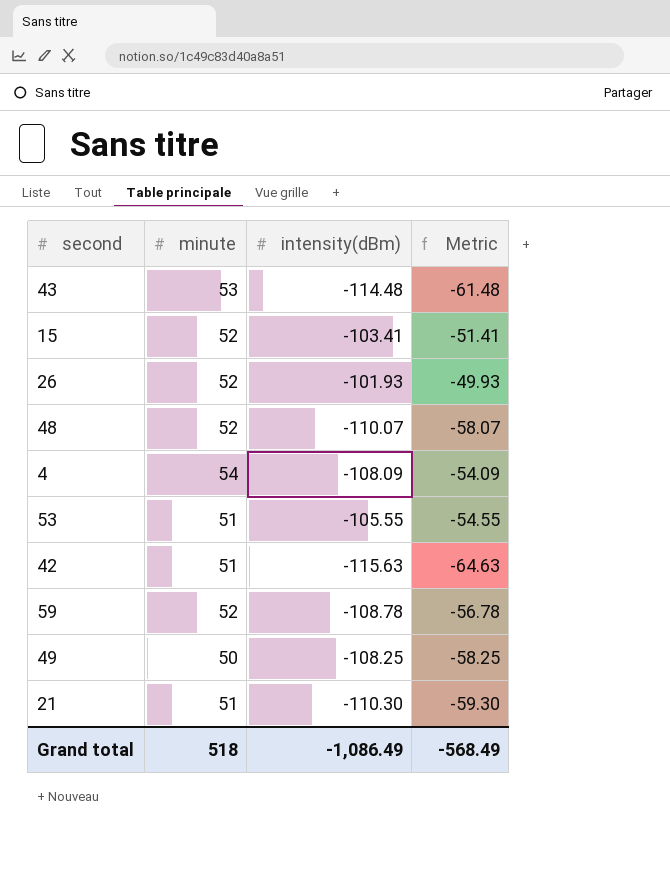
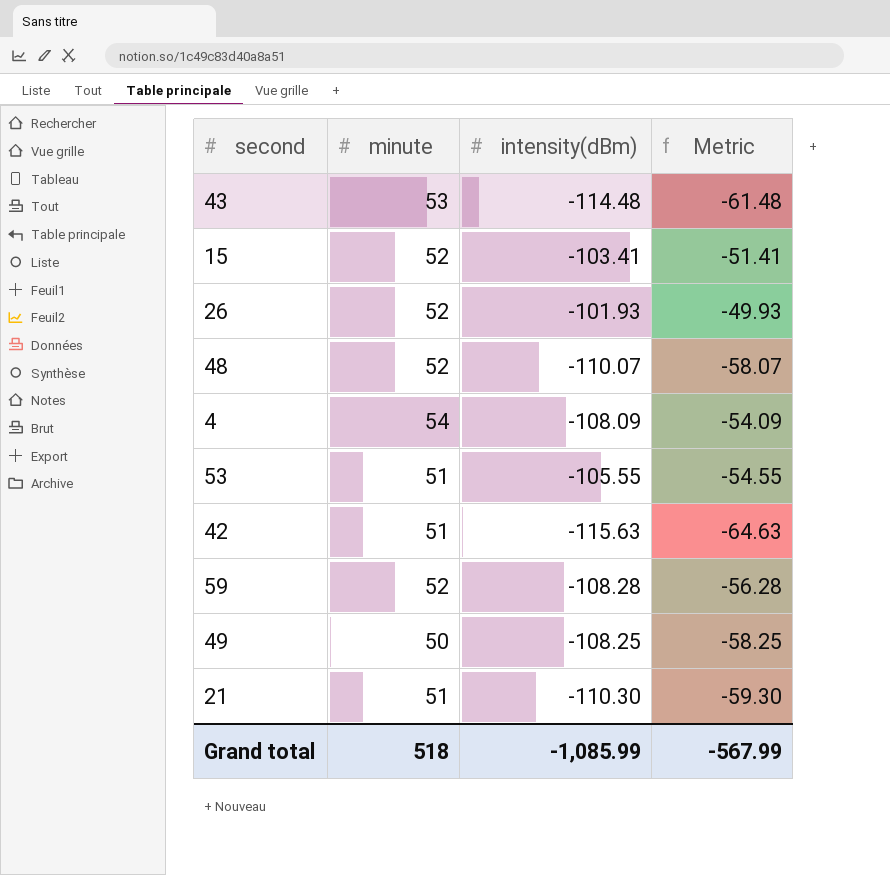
59 | intensity(dBm): -108.78 -> -108.28
59 | Metric: -56.78 -> -56.28
Grand total | intensity(dBm): -1,086.49 -> -1,085.99
Grand total | Metric: -568.49 -> -567.99

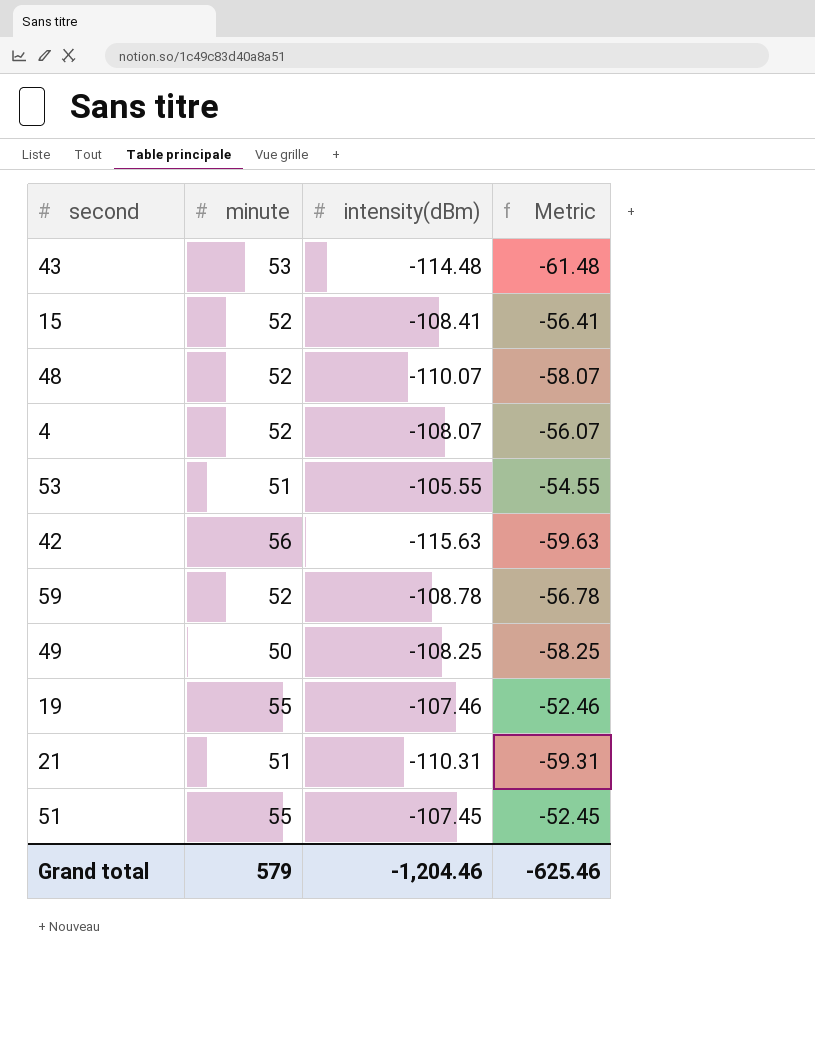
row 26: 52 | -101.93 | -49.93 -> none
15 | intensity(dBm): -103.41 -> -108.41
15 | Metric: -51.41 -> -56.41
4 | minute: 54 -> 52
4 | intensity(dBm): -108.09 -> -108.07
4 | Metric: -54.09 -> -56.07
42 | minute: 51 -> 56
42 | Metric: -64.63 -> -59.63
59 | intensity(dBm): -108.28 -> -108.78
59 | Metric: -56.28 -> -56.78
row 19: none -> 55 | -107.46 | -52.46
21 | intensity(dBm): -110.30 -> -110.31
21 | Metric: -59.30 -> -59.31
row 51: none -> 55 | -107.45 | -52.45
Grand total | minute: 518 -> 579
Grand total | intensity(dBm): -1,085.99 -> -1,204.46
Grand total | Metric: -567.99 -> -625.46

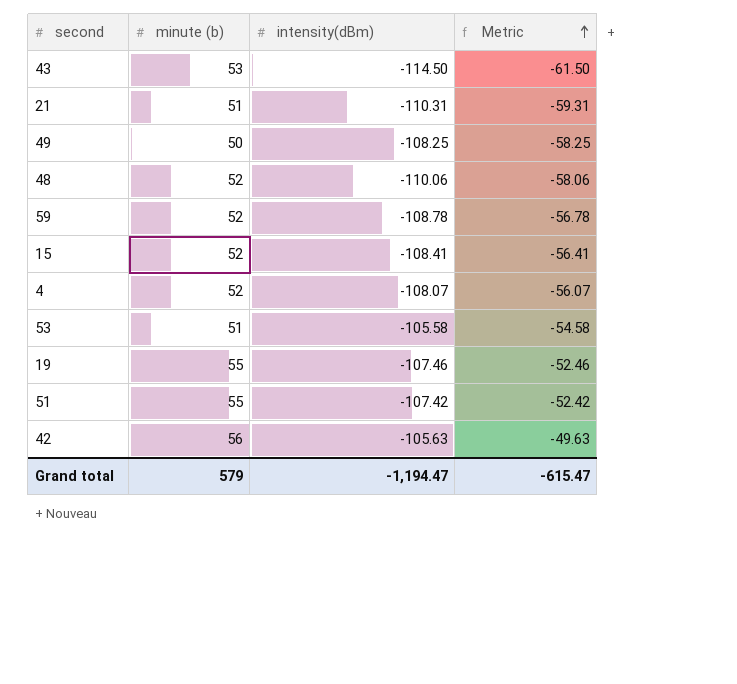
row order: none -> Metric ascending
column name: minute -> minute (b)
43 | intensity(dBm): -114.48 -> -114.50
43 | Metric: -61.48 -> -61.50
48 | intensity(dBm): -110.07 -> -110.06
48 | Metric: -58.07 -> -58.06
53 | intensity(dBm): -105.55 -> -105.58
53 | Metric: -54.55 -> -54.58
51 | intensity(dBm): -107.45 -> -107.42
51 | Metric: -52.45 -> -52.42
42 | intensity(dBm): -115.63 -> -105.63
42 | Metric: -59.63 -> -49.63
Grand total | intensity(dBm): -1,204.46 -> -1,194.47
Grand total | Metric: -625.46 -> -615.47

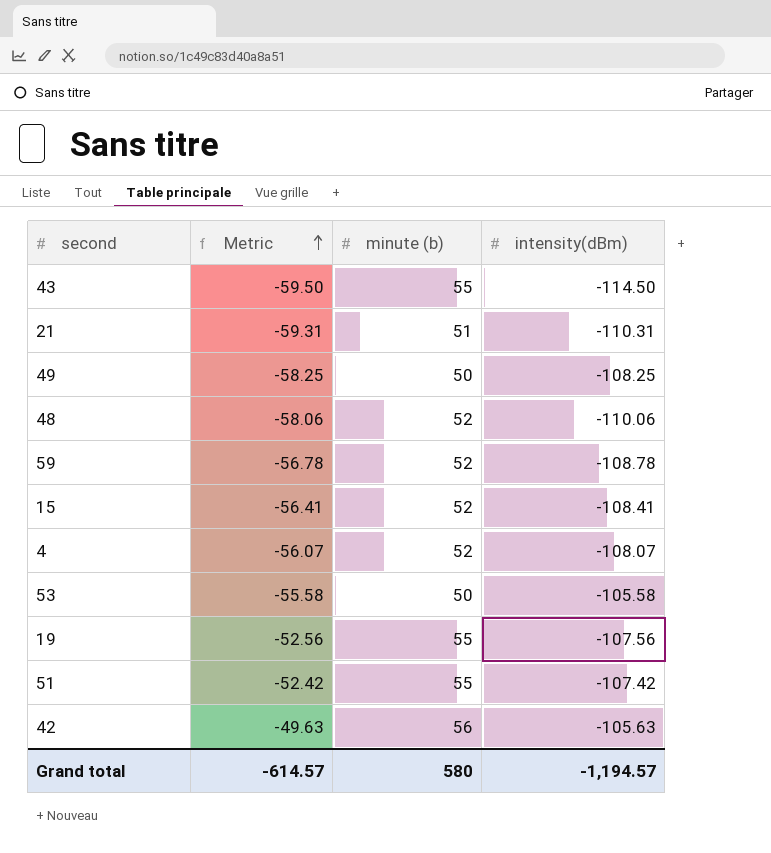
column Metric | position: 4 -> 2
43 | Metric: -61.50 -> -59.50
43 | minute (b): 53 -> 55
53 | Metric: -54.58 -> -55.58
53 | minute (b): 51 -> 50
19 | Metric: -52.46 -> -52.56
19 | intensity(dBm): -107.46 -> -107.56
Grand total | Metric: -615.47 -> -614.57
Grand total | minute (b): 579 -> 580
Grand total | intensity(dBm): -1,194.47 -> -1,194.57

